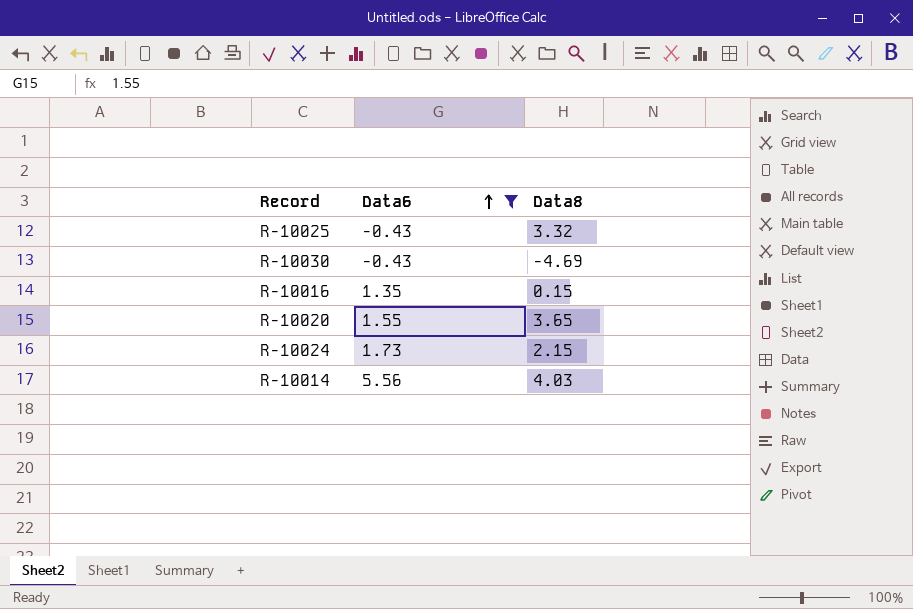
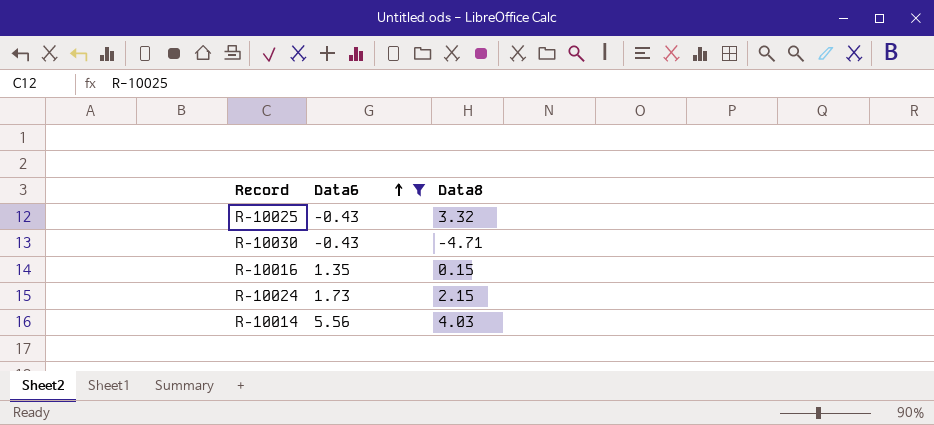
row R-10020: 1.55 | 3.65 -> none
R-10030 | Data8: -4.69 -> -4.71

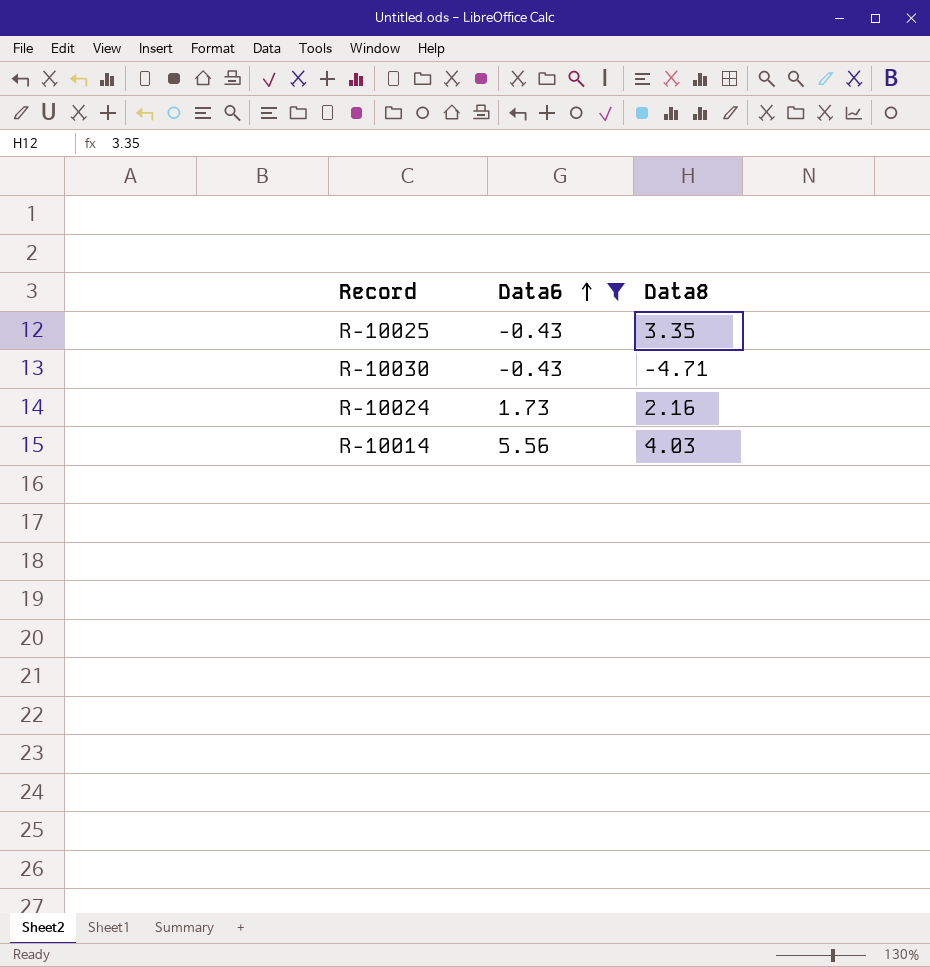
row R-10016: 1.35 | 0.15 -> none
R-10025 | Data8: 3.32 -> 3.35
R-10024 | Data8: 2.15 -> 2.16

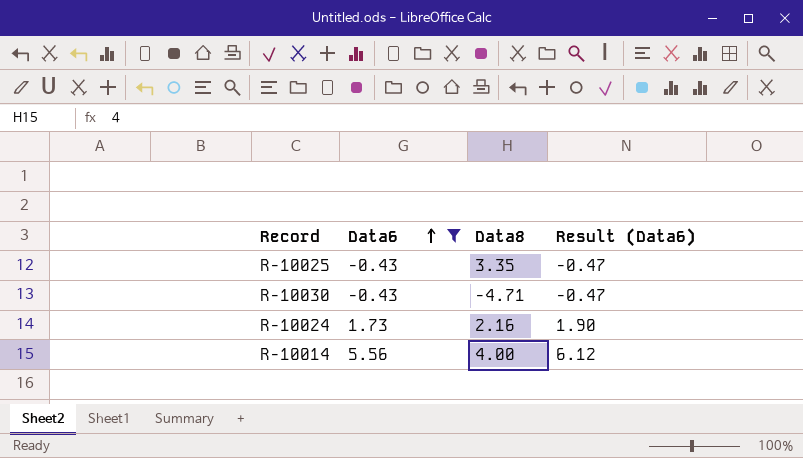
column Result (Data6) | formula: none -> [Data6] * 1.1
R-10014 | Data8: 4.03 -> 4.00

